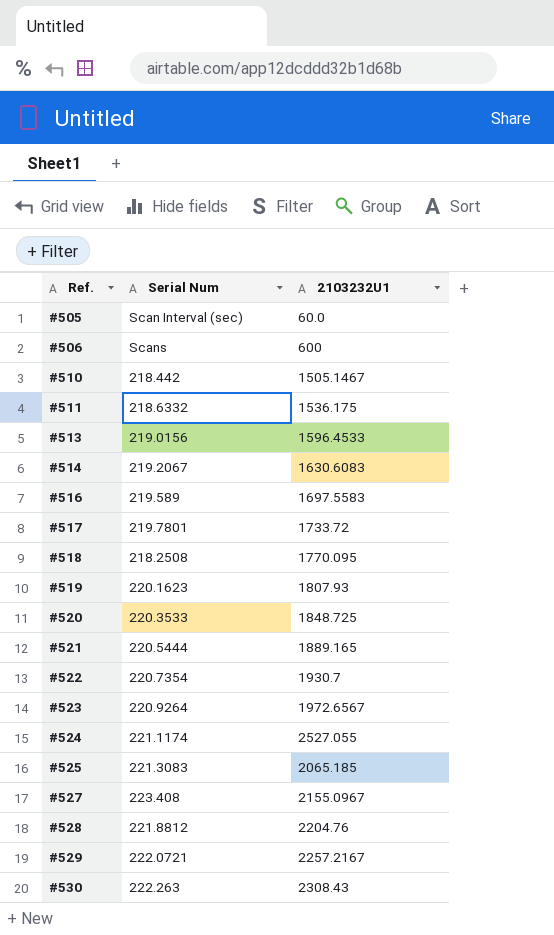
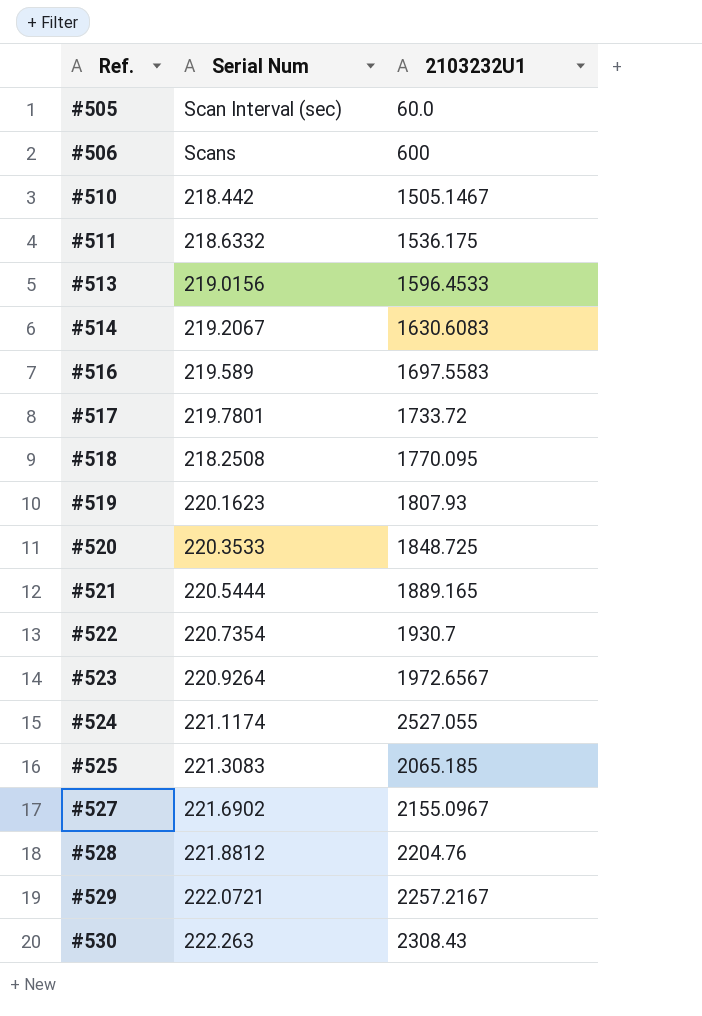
#527 | Serial Num: 223.408 -> 221.6902

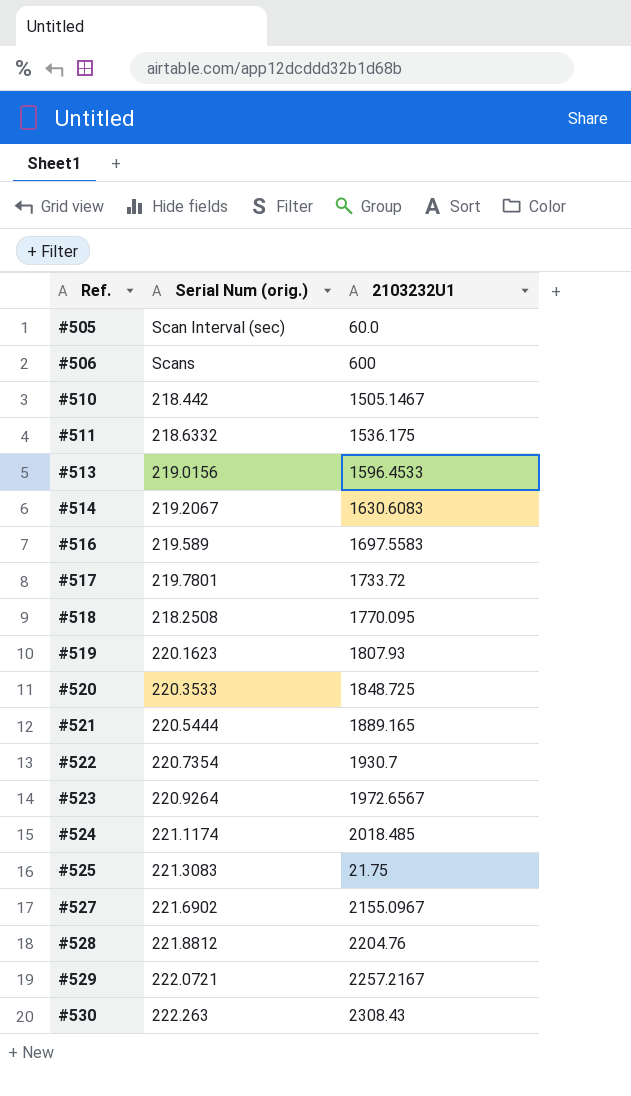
column name: Serial Num -> Serial Num (orig.)
#524 | 2103232U1: 2527.055 -> 2018.485
#525 | 2103232U1: 2065.185 -> 21.75

